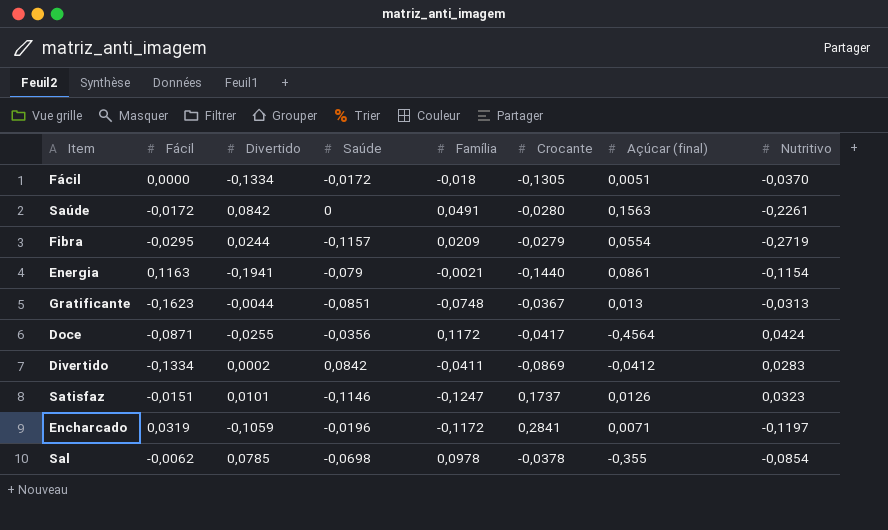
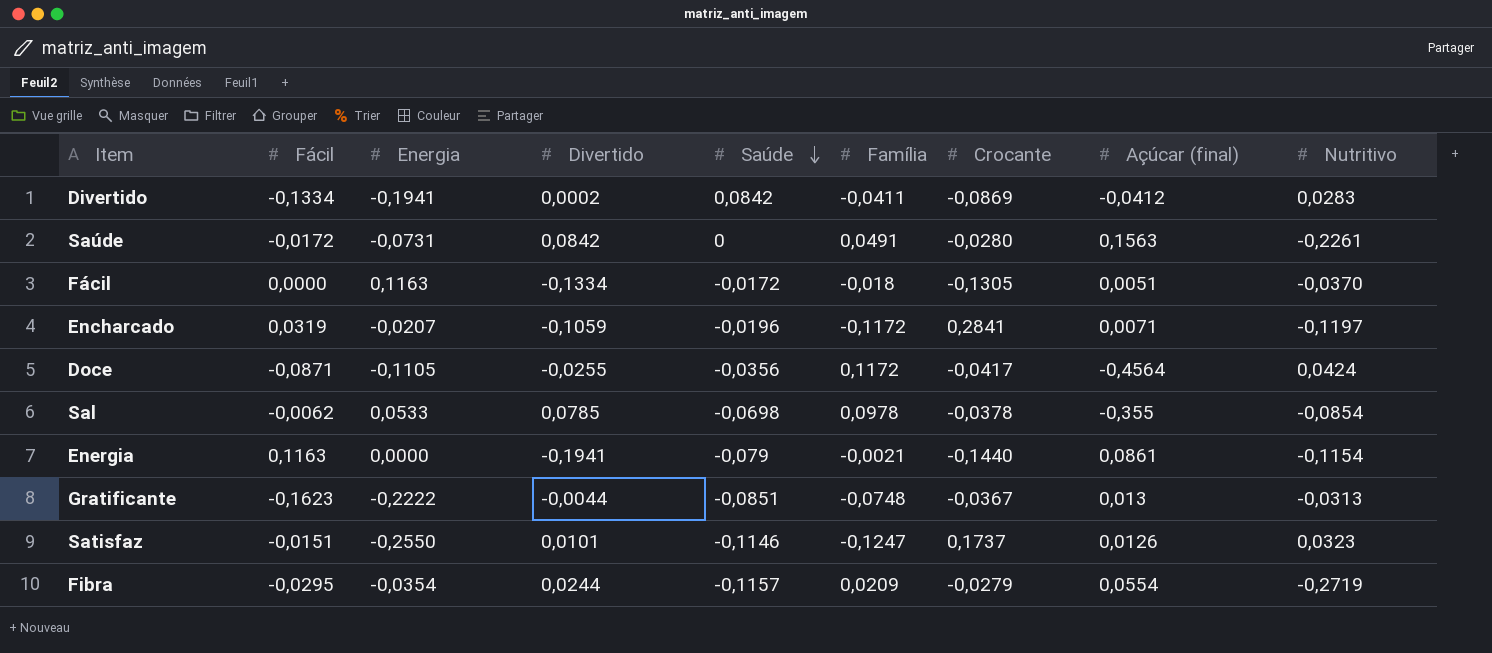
row order: none -> Saúde descending
column Energia | position: none -> 3

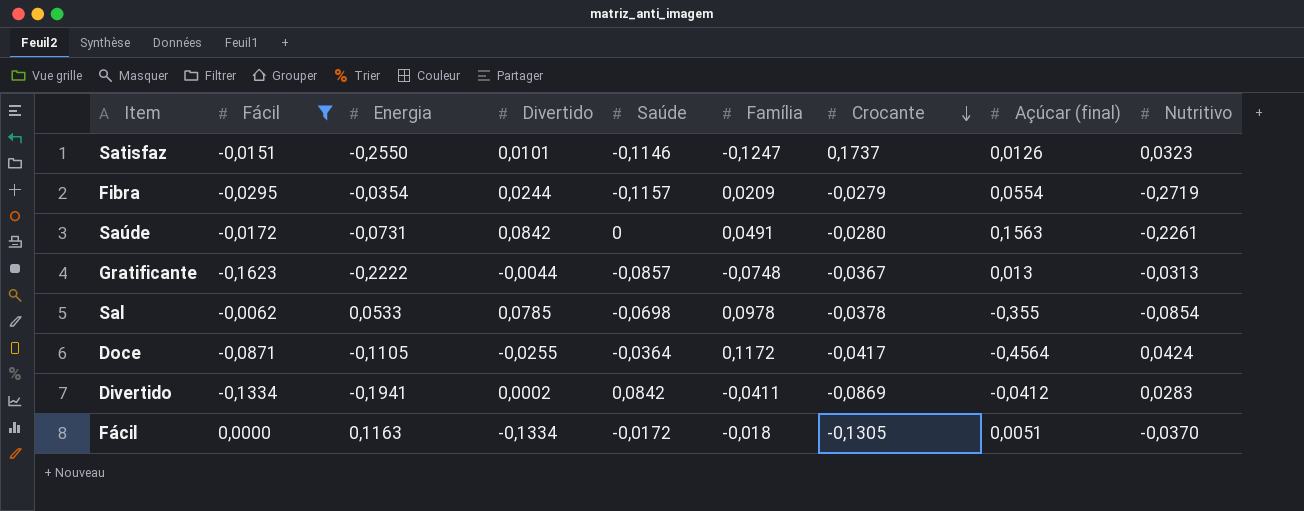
filter: none -> Fácil <= 0,0000
row order: Saúde descending -> Crocante descending
Gratificante | Saúde: -0,0851 -> -0,0857
Doce | Saúde: -0,0356 -> -0,0364

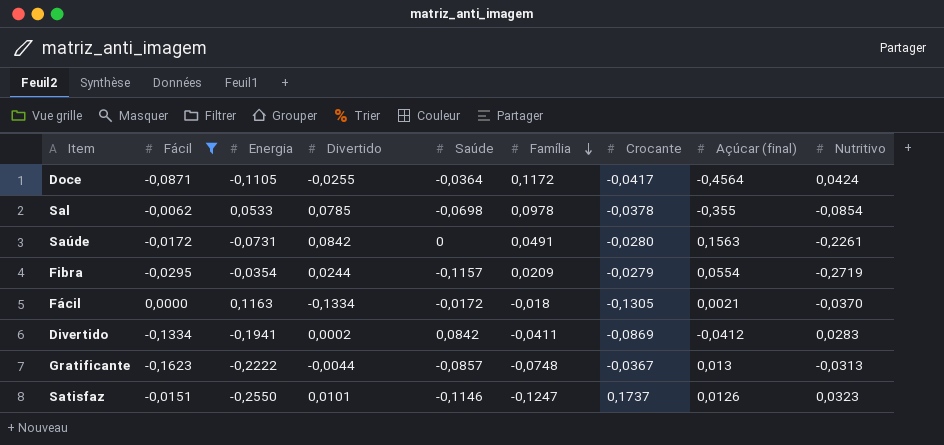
row order: Crocante descending -> Família descending
Fácil | Açúcar (final): 0,0051 -> 0,0021

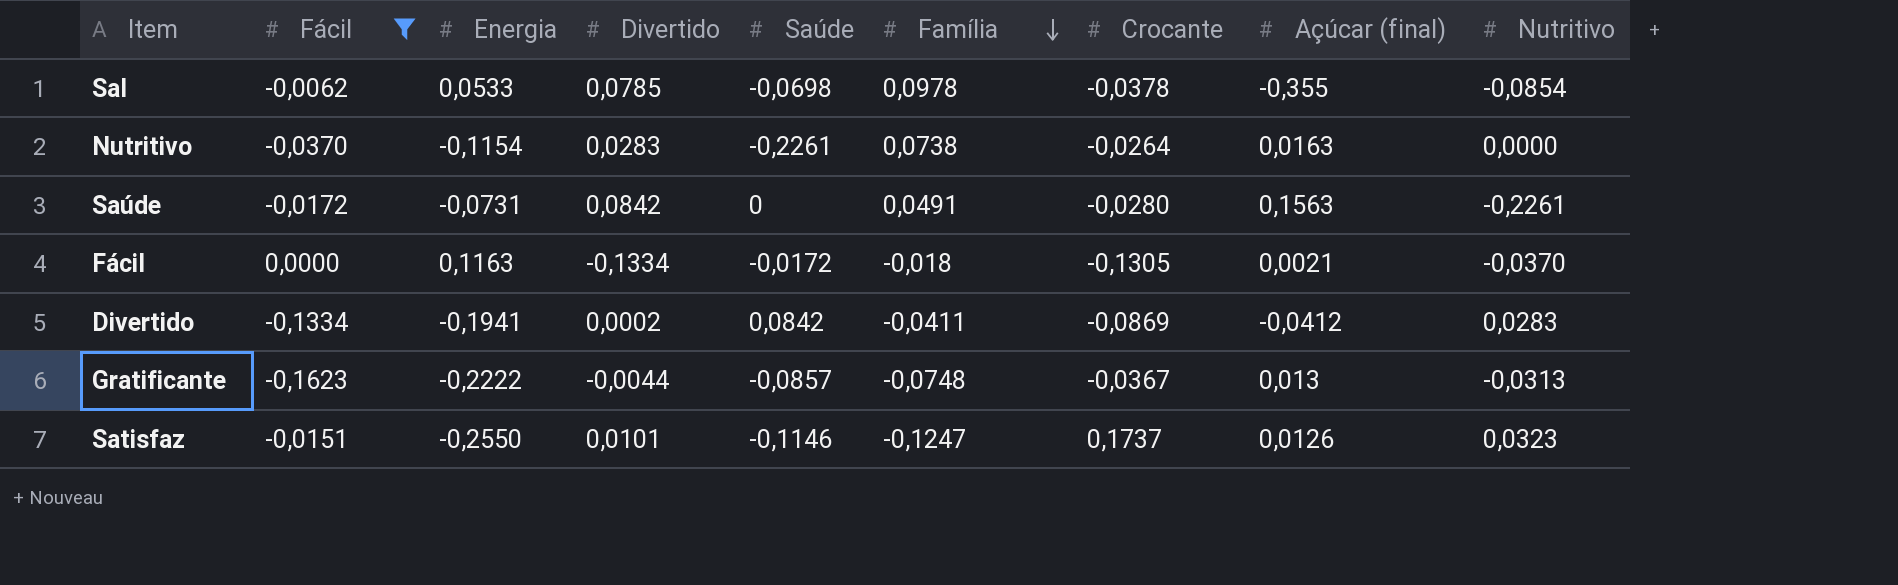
row Doce: -0,0871 | -0,1105 | -0,0255 | -0,0364 | 0,1172 | -0,0417 | -0,4564 | 0,0424 -> none
row Fibra: -0,0295 | -0,0354 | 0,0244 | -0,1157 | 0,0209 | -0,0279 | 0,0554 | -0,2719 -> none
row Nutritivo: none -> -0,0370 | -0,1154 | 0,0283 | -0,2261 | 0,0738 | -0,0264 | 0,0163 | 0,0000

